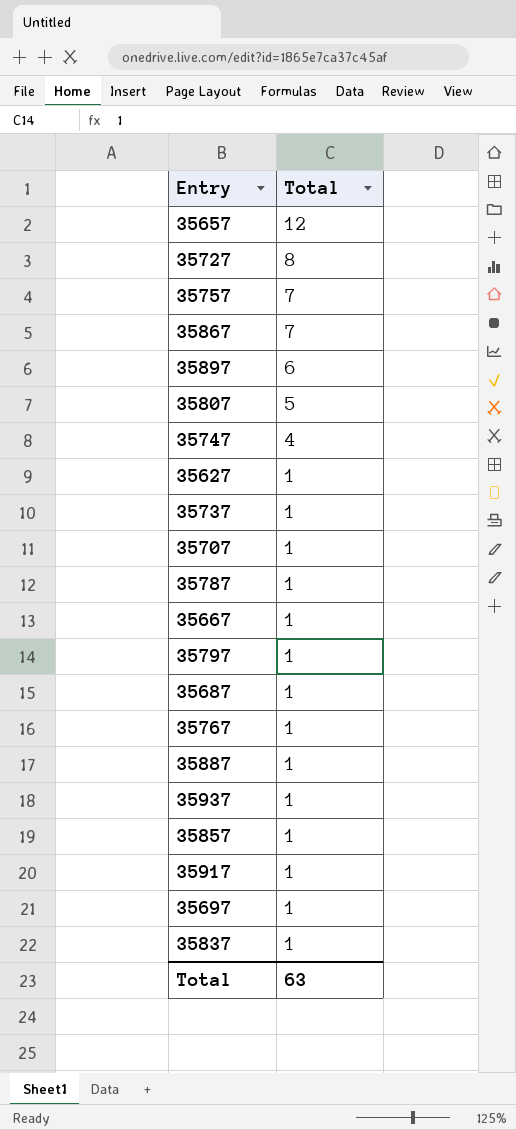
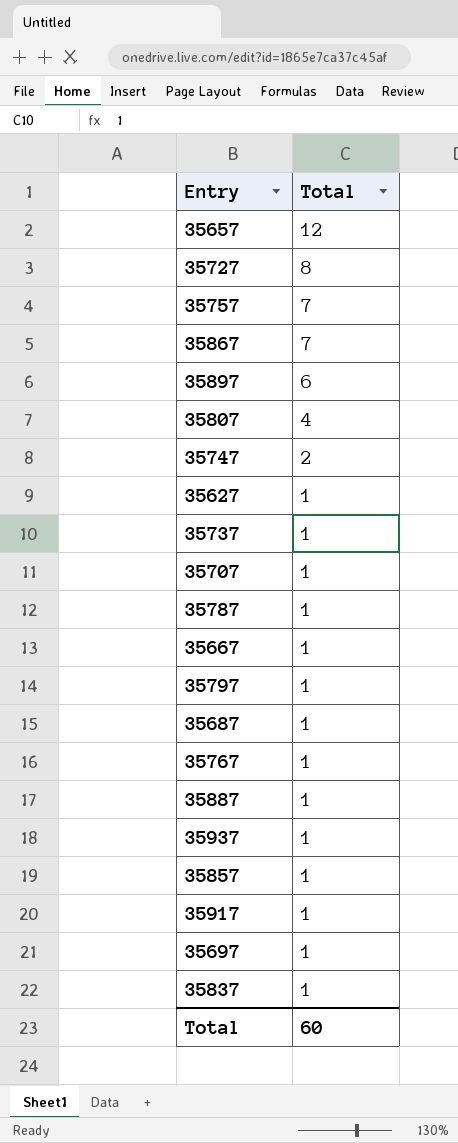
35807 | Total: 5 -> 4
35747 | Total: 4 -> 2
Total | Total: 63 -> 60

